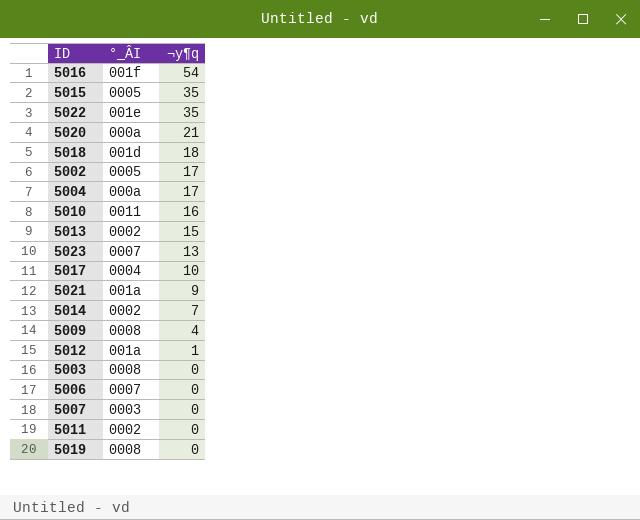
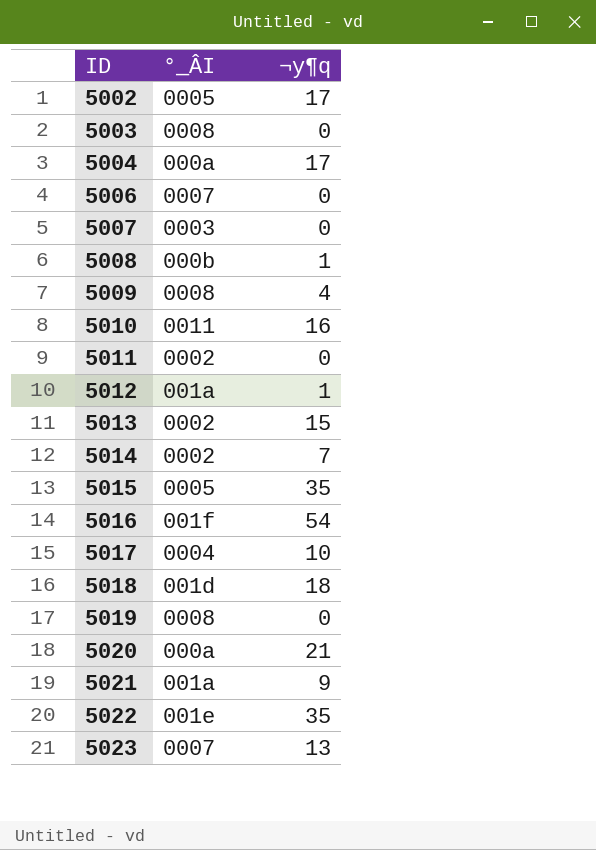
row order: ¬y¶q descending -> ID ascending
row 5008: none -> 000b | 1

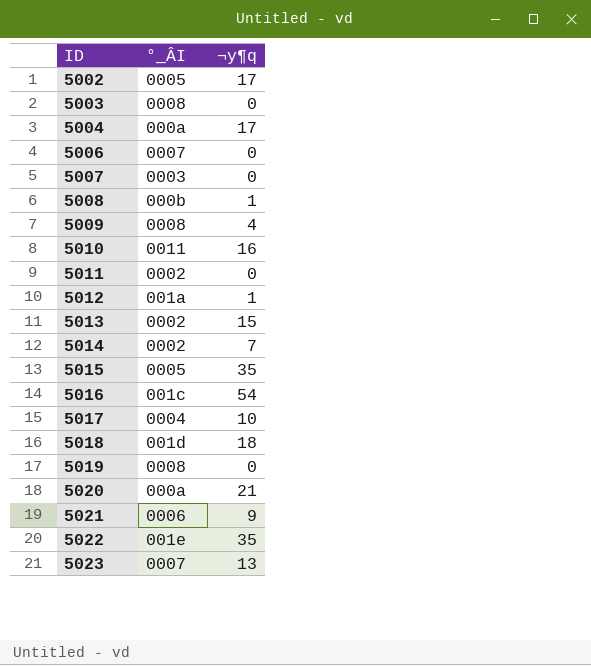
5016 | °_ÂI: 001f -> 001c
5021 | °_ÂI: 001a -> 0006

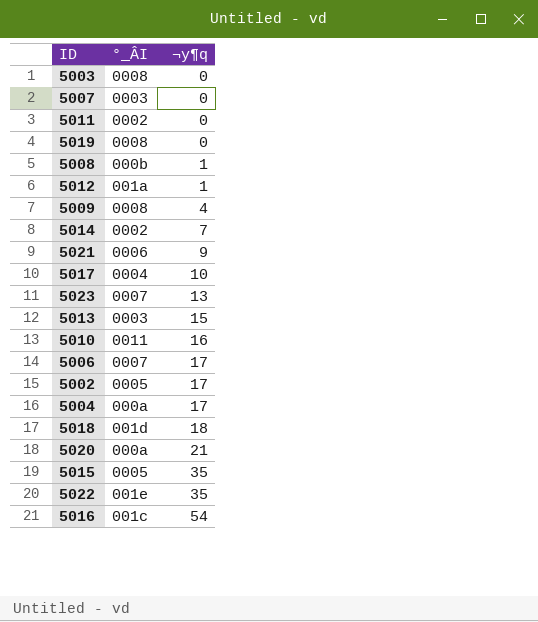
row order: ID ascending -> ¬y¶q ascending
5013 | °_ÂI: 0002 -> 0003
5006 | ¬y¶q: 0 -> 17

